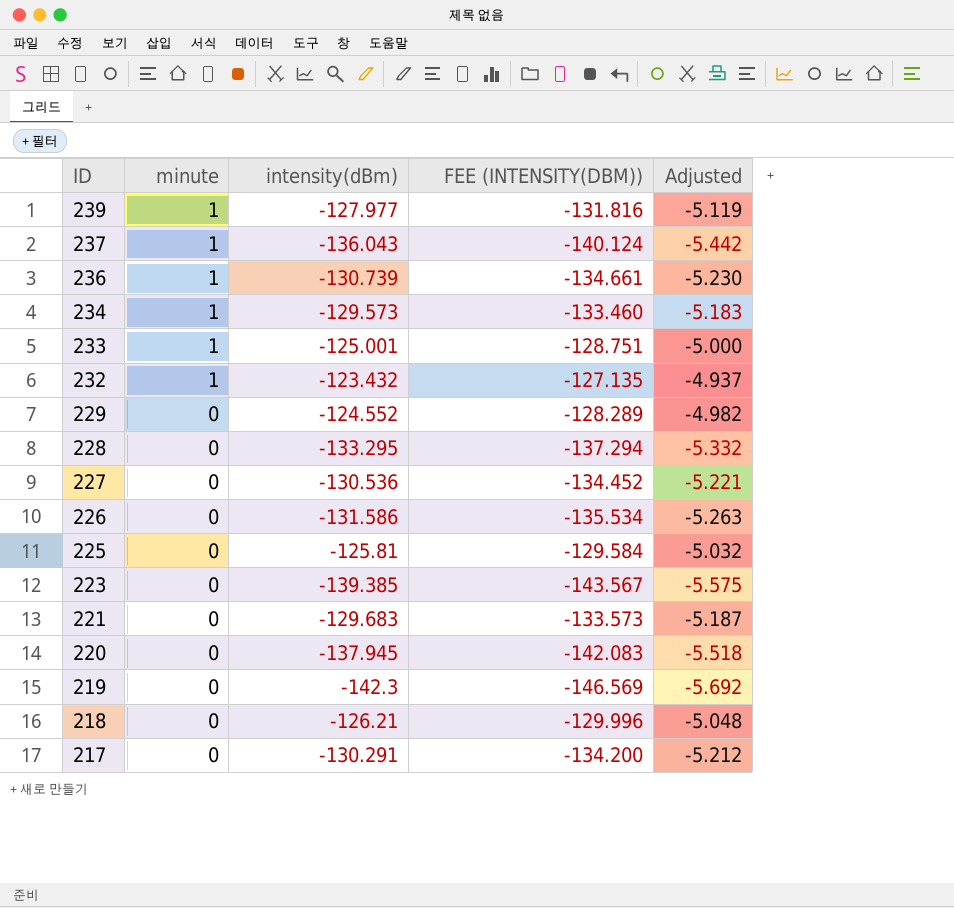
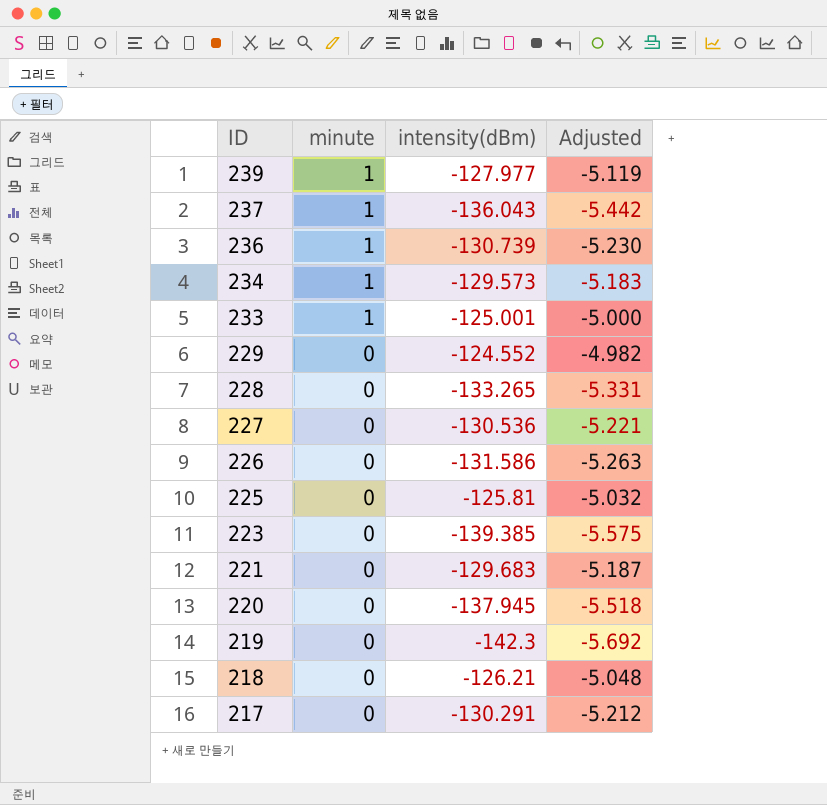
column FEE (INTENSITY(DBM)) | formula: [intensity(dBm)] * 1.03 -> none
row 232: 1 | -123.432 | -127.135 | -4.937 -> none
228 | intensity(dBm): -133.295 -> -133.265
228 | Adjusted: -5.332 -> -5.331

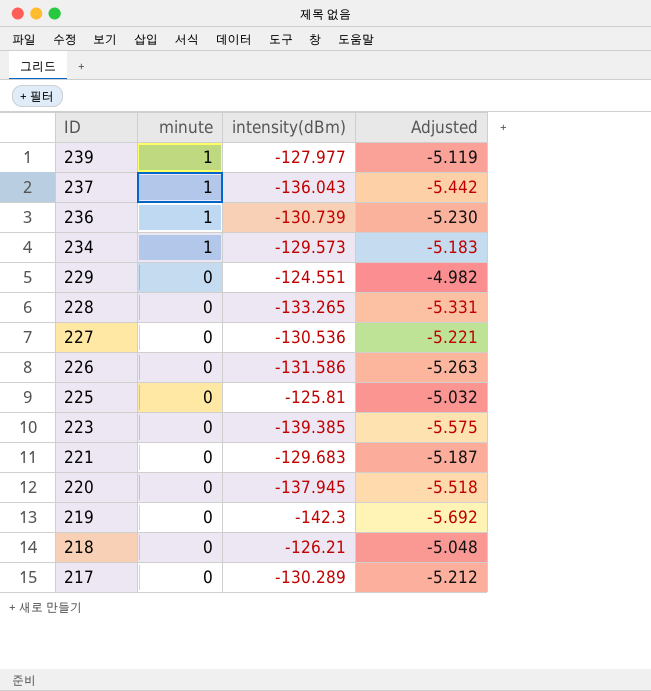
row 233: 1 | -125.001 | -5.000 -> none
229 | intensity(dBm): -124.552 -> -124.551
217 | intensity(dBm): -130.291 -> -130.289

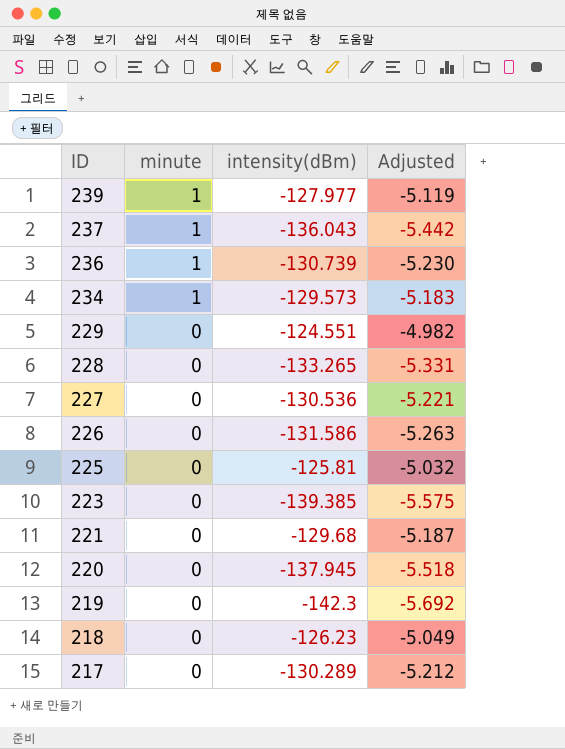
221 | intensity(dBm): -129.683 -> -129.68
218 | intensity(dBm): -126.21 -> -126.23
218 | Adjusted: -5.048 -> -5.049

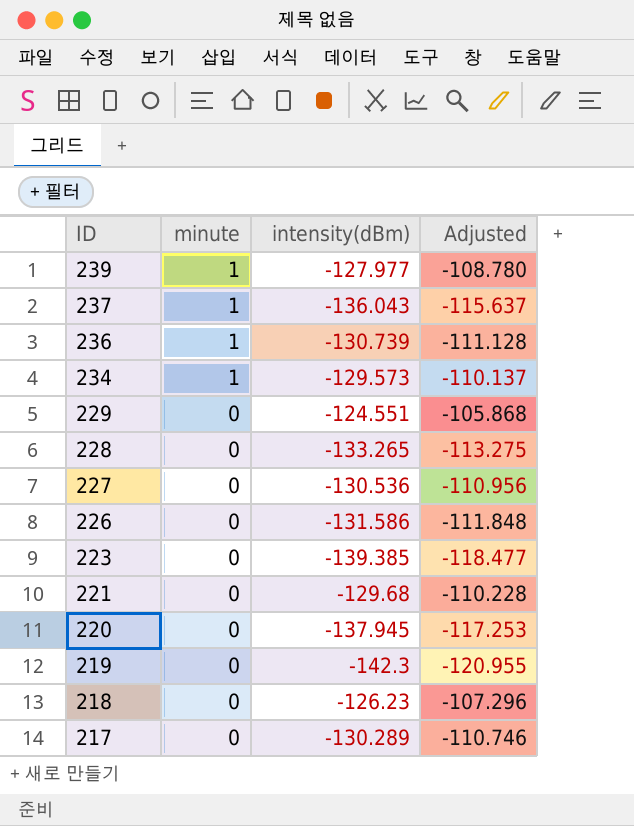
column Adjusted | formula: [intensity(dBm)] * 0.04 -> [intensity(dBm)] * 0.85
row 225: 0 | -125.81 | -5.032 -> none

